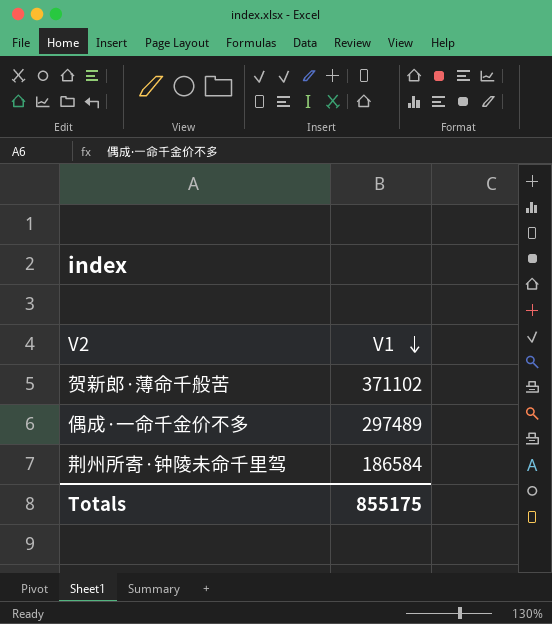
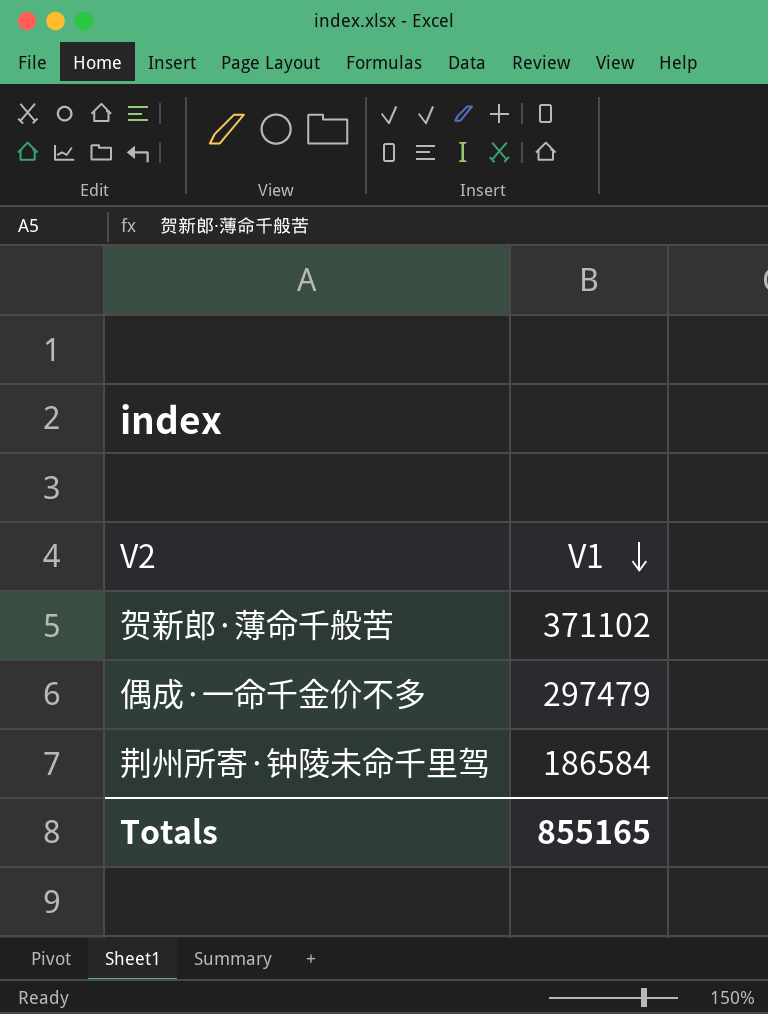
偶成·一命千金价不多 | V1: 297489 -> 297479
Totals | V1: 855175 -> 855165

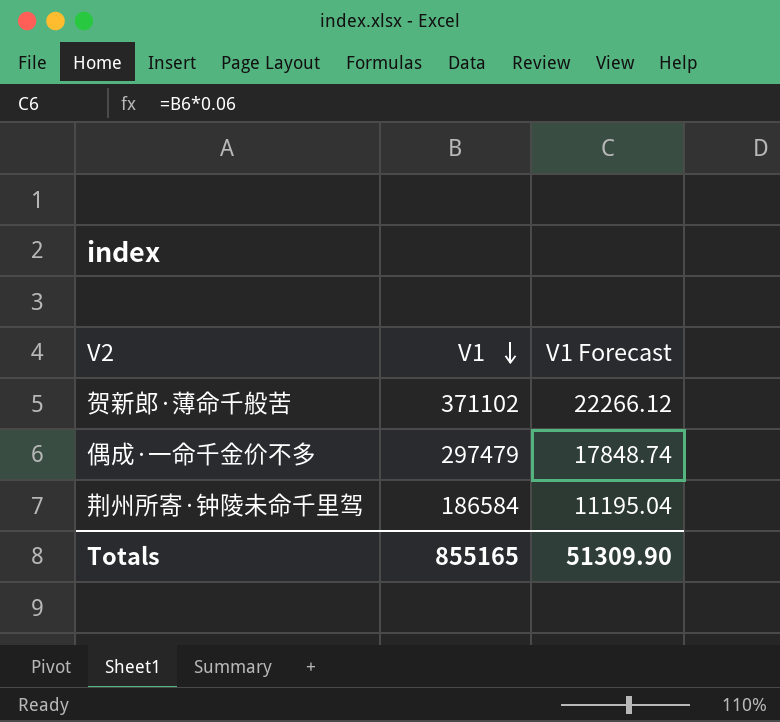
column V1 Forecast | formula: none -> [V1] * 0.06

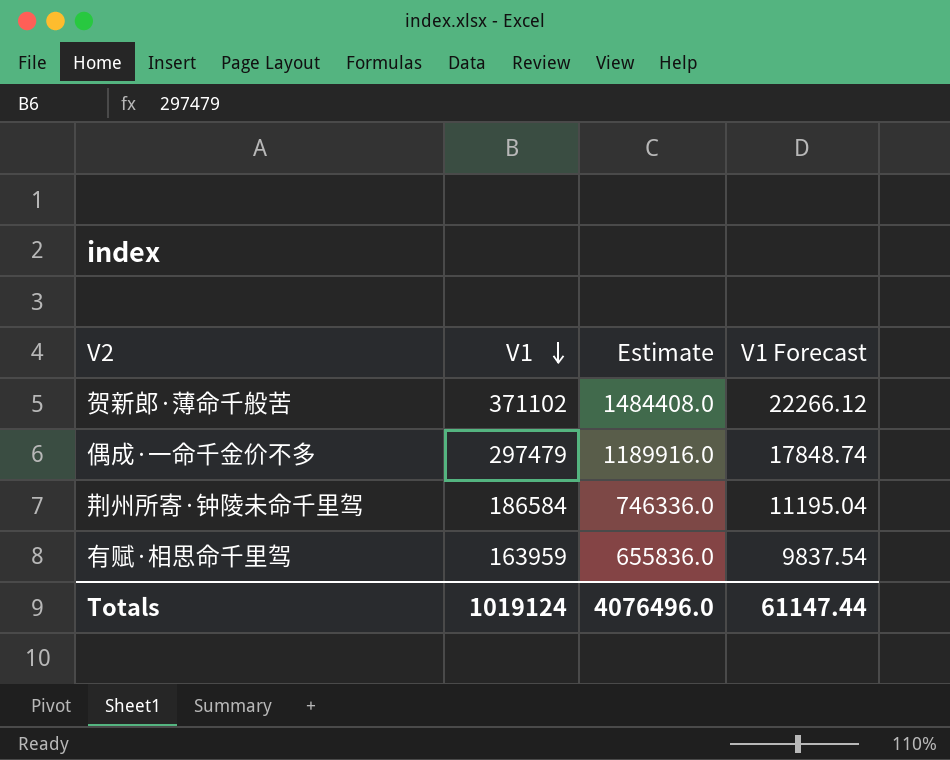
column Estimate | formula: none -> [V1] * 4
row 有赋·相思命千里驾: none -> 163959 | 655836.0 | 9837.54
Totals | V1: 855165 -> 1019124
Totals | V1 Forecast: 51309.90 -> 61147.44

